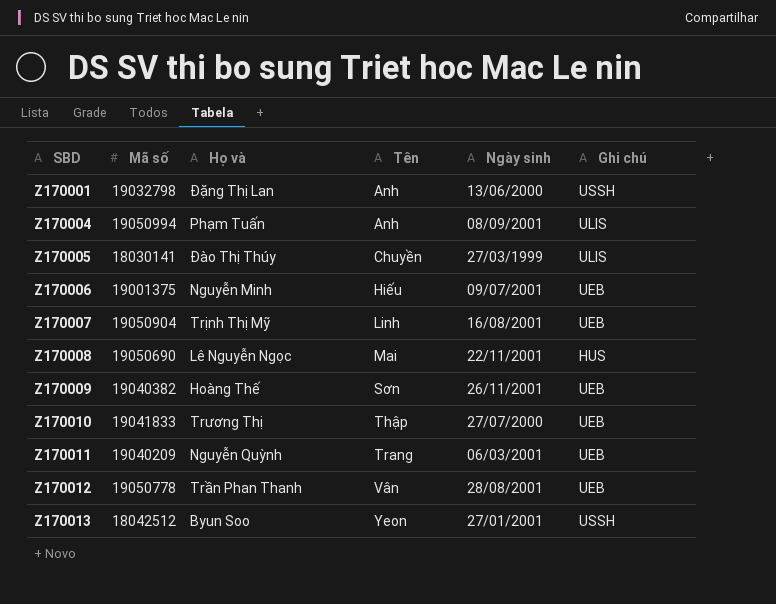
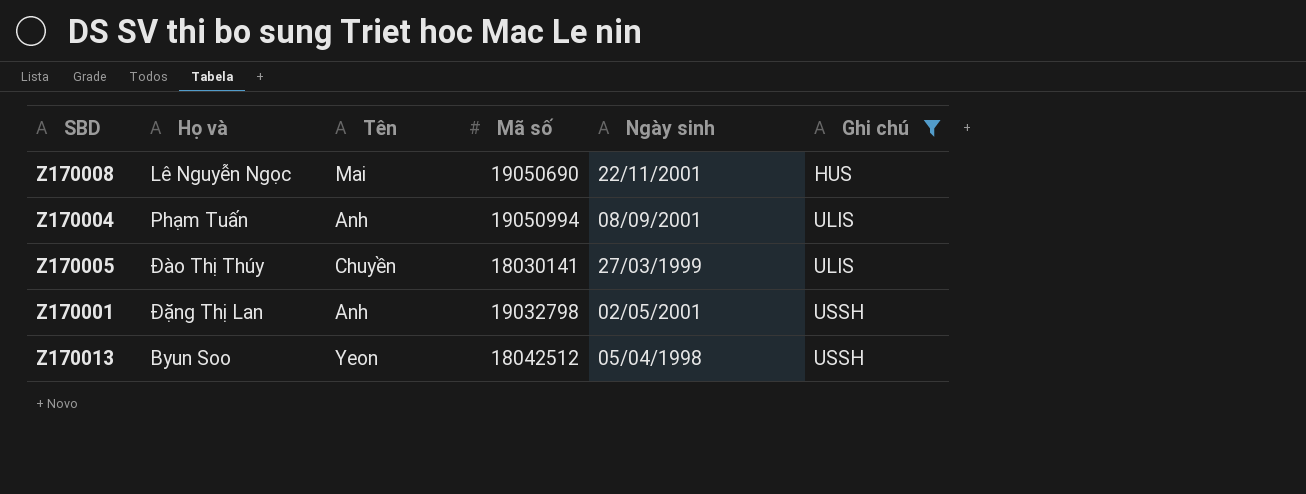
filter: none -> Ghi chú != UEB
row order: SBD ascending -> Ghi chú ascending
column Mã số | position: 2 -> 4
Z170001 | Ngày sinh: 13/06/2000 -> 02/05/2001
Z170013 | Ngày sinh: 27/01/2001 -> 05/04/1998

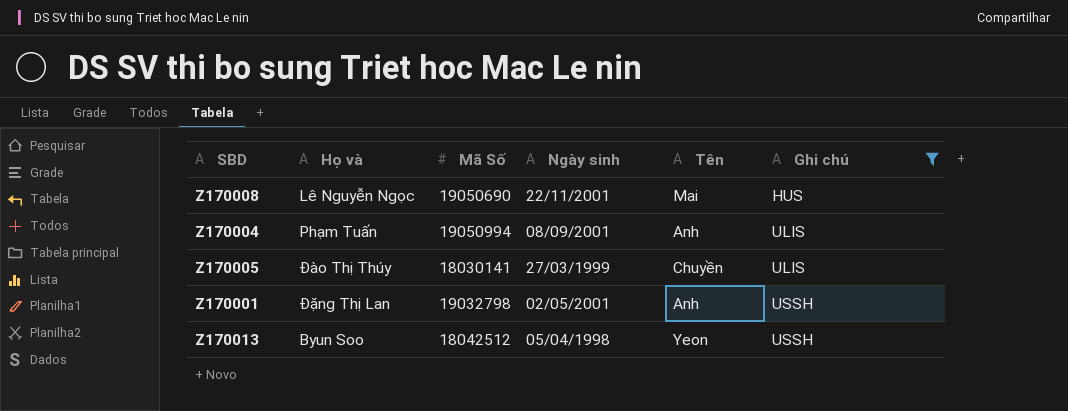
column name: Mã số -> Mã Số
column Tên | position: 3 -> 5

